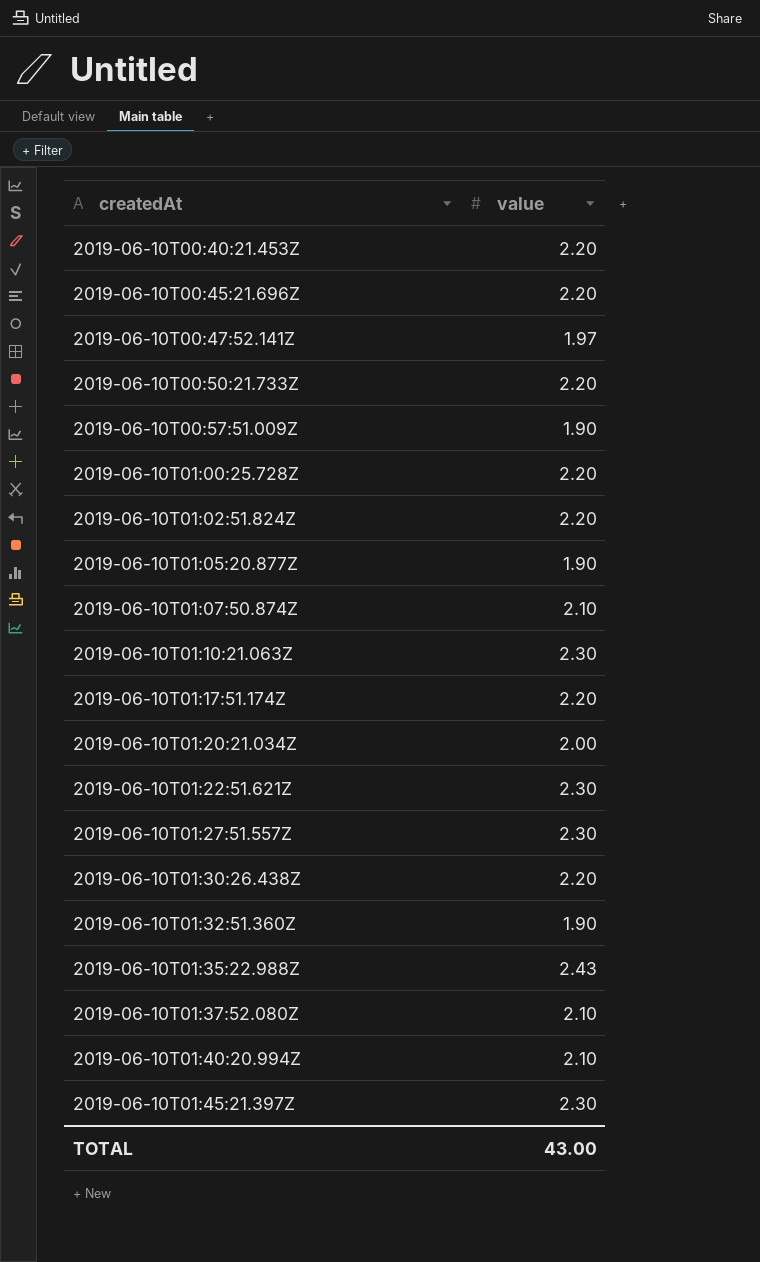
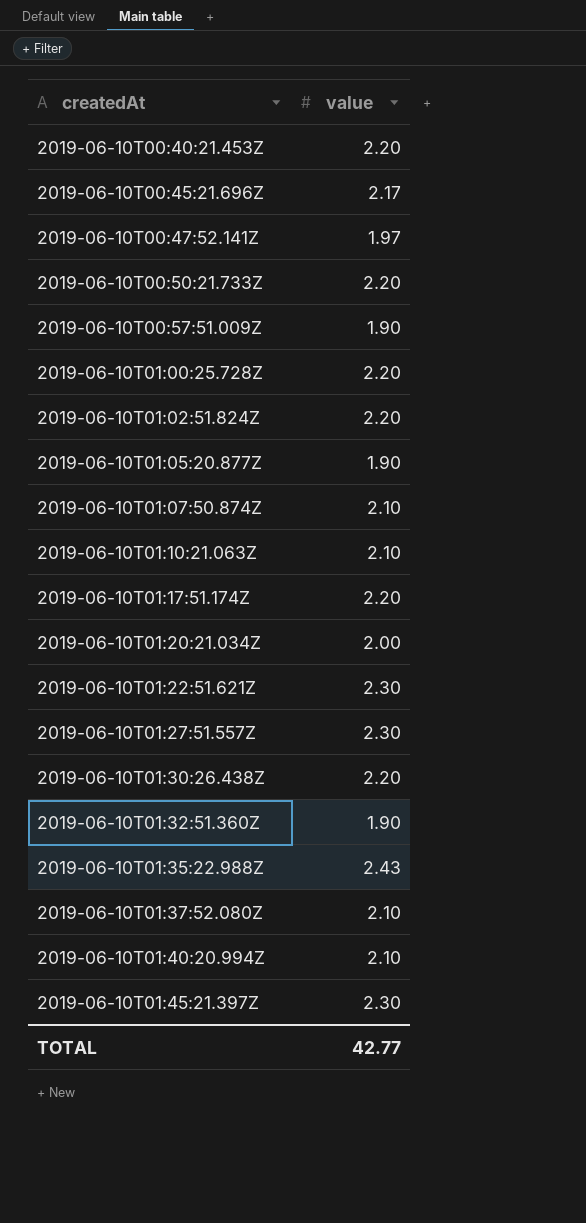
2019-06-10T00:45:21.696Z | value: 2.20 -> 2.17
2019-06-10T01:10:21.063Z | value: 2.30 -> 2.10
TOTAL | value: 43.00 -> 42.77

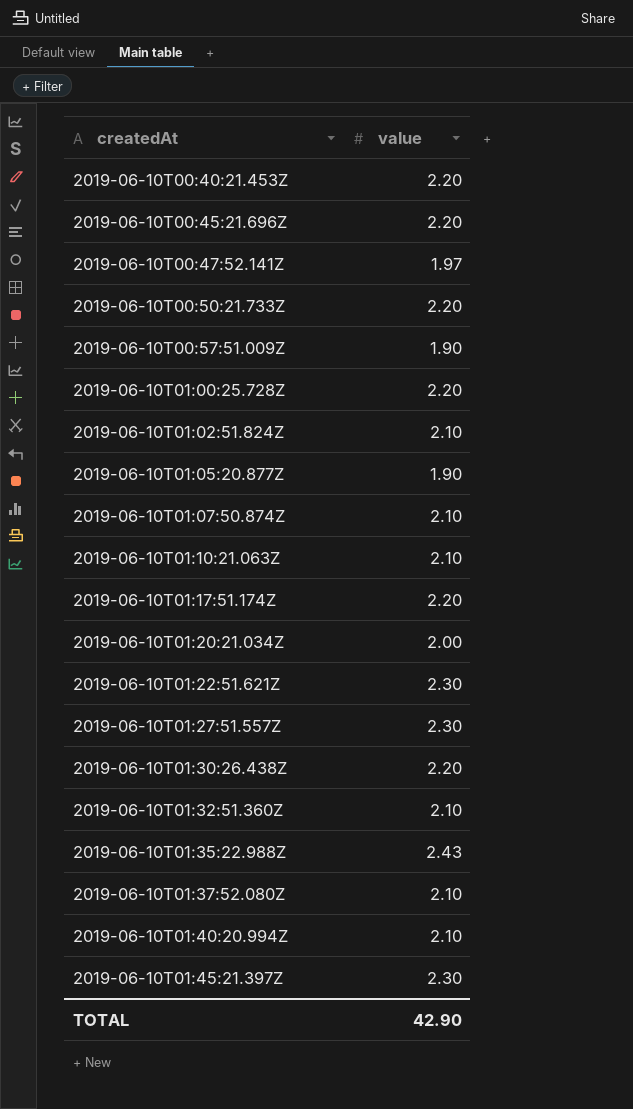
2019-06-10T00:45:21.696Z | value: 2.17 -> 2.20
2019-06-10T01:02:51.824Z | value: 2.20 -> 2.10
2019-06-10T01:32:51.360Z | value: 1.90 -> 2.10
TOTAL | value: 42.77 -> 42.90

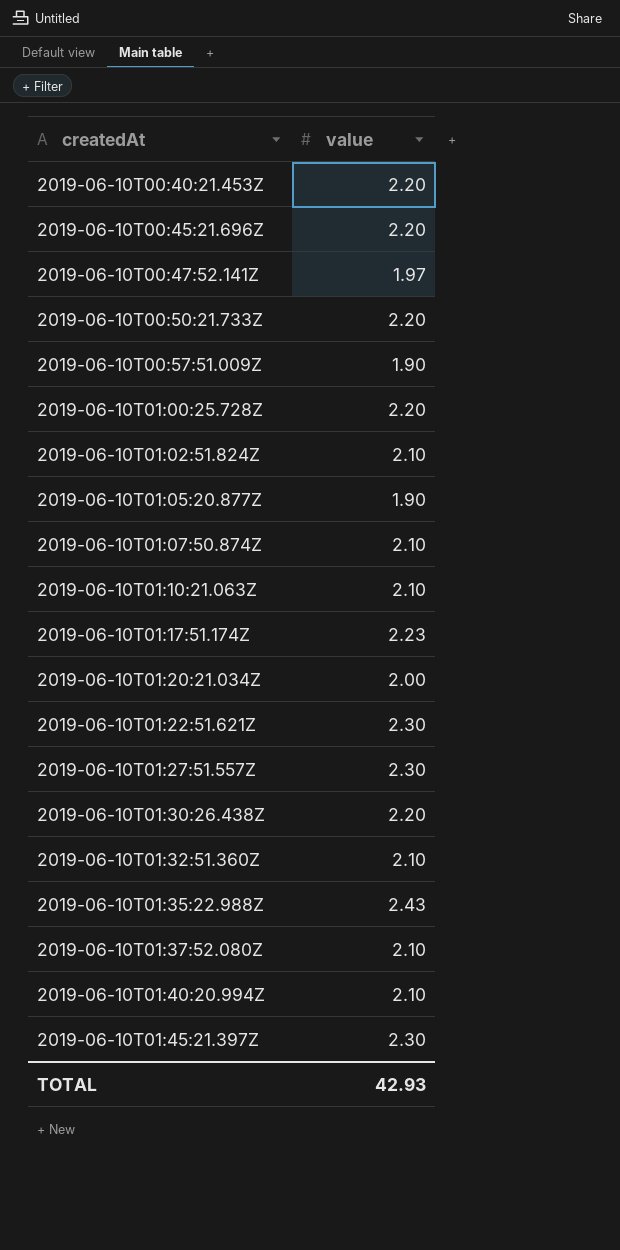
2019-06-10T01:17:51.174Z | value: 2.20 -> 2.23
TOTAL | value: 42.90 -> 42.93

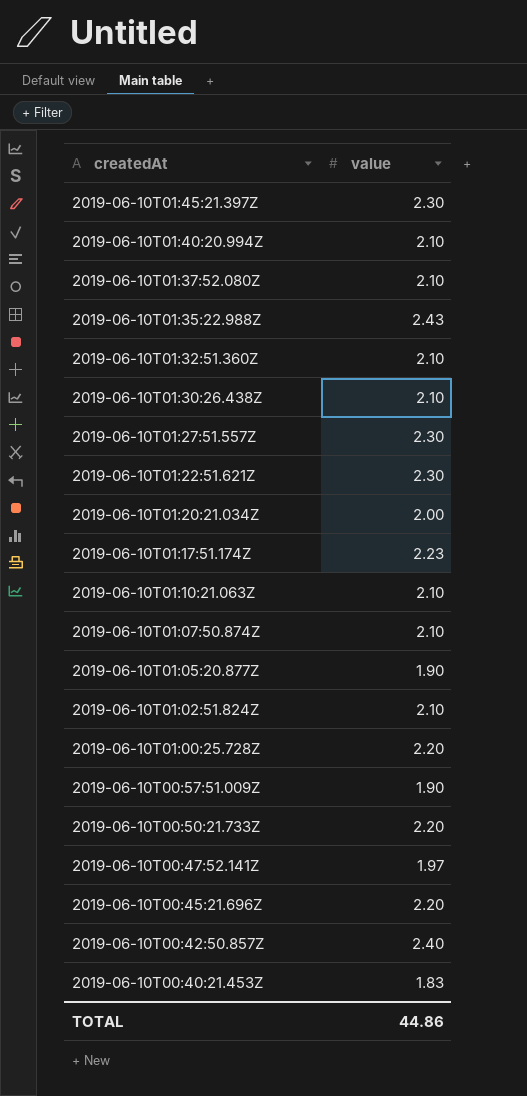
row order: createdAt ascending -> createdAt descending
2019-06-10T01:30:26.438Z | value: 2.20 -> 2.10
row 2019-06-10T00:42:50.857Z: none -> 2.40
2019-06-10T00:40:21.453Z | value: 2.20 -> 1.83
TOTAL | value: 42.93 -> 44.86

